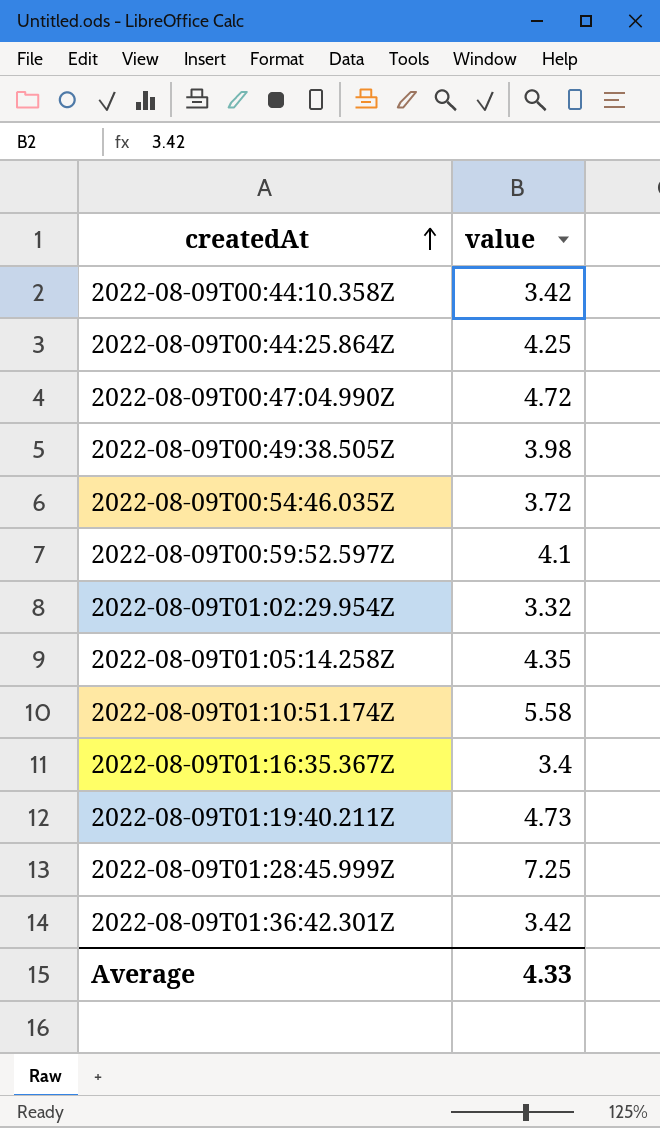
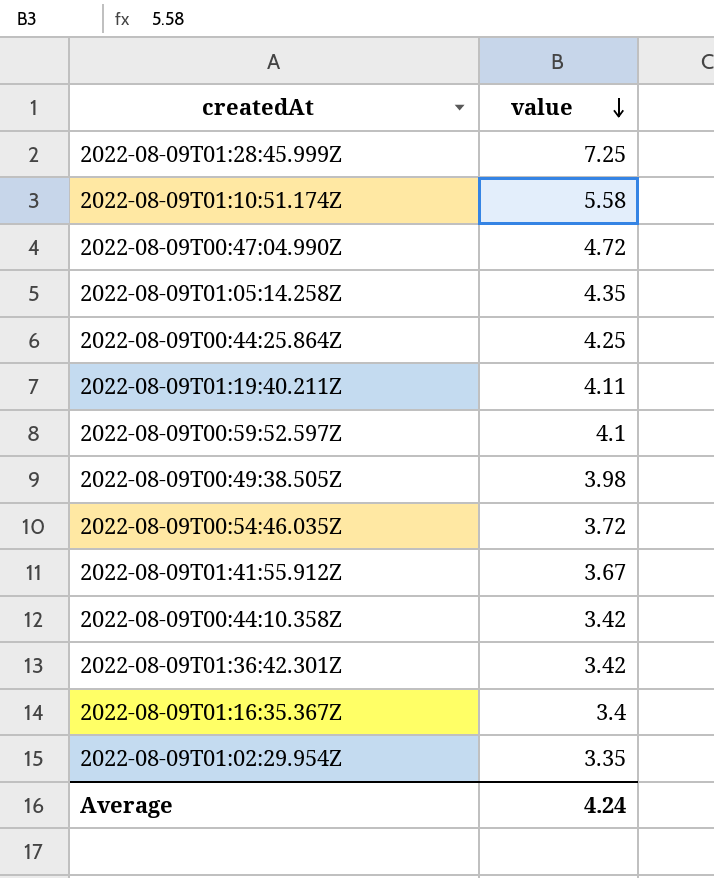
row order: createdAt ascending -> value descending
2022-08-09T01:19:40.211Z | value: 4.73 -> 4.11
row 2022-08-09T01:41:55.912Z: none -> 3.67
2022-08-09T01:02:29.954Z | value: 3.32 -> 3.35
Average | value: 4.33 -> 4.24

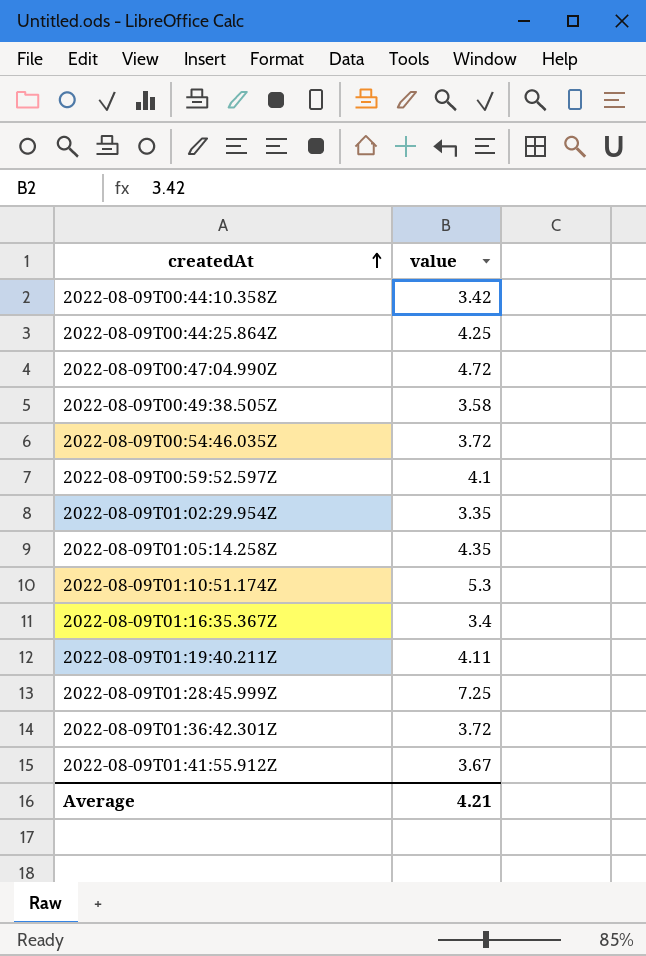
row order: value descending -> createdAt ascending
2022-08-09T00:49:38.505Z | value: 3.98 -> 3.58
2022-08-09T01:10:51.174Z | value: 5.58 -> 5.3
2022-08-09T01:36:42.301Z | value: 3.42 -> 3.72
Average | value: 4.24 -> 4.21

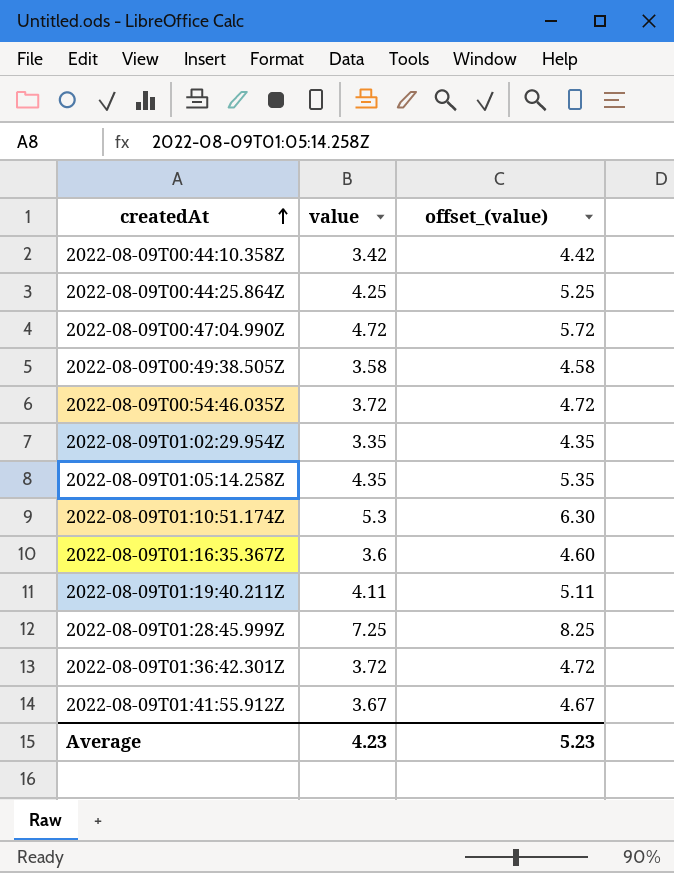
column offset_(value) | formula: none -> [value] + 1
row 2022-08-09T00:59:52.597Z: 4.1 -> none
2022-08-09T01:16:35.367Z | value: 3.4 -> 3.6
Average | value: 4.21 -> 4.23

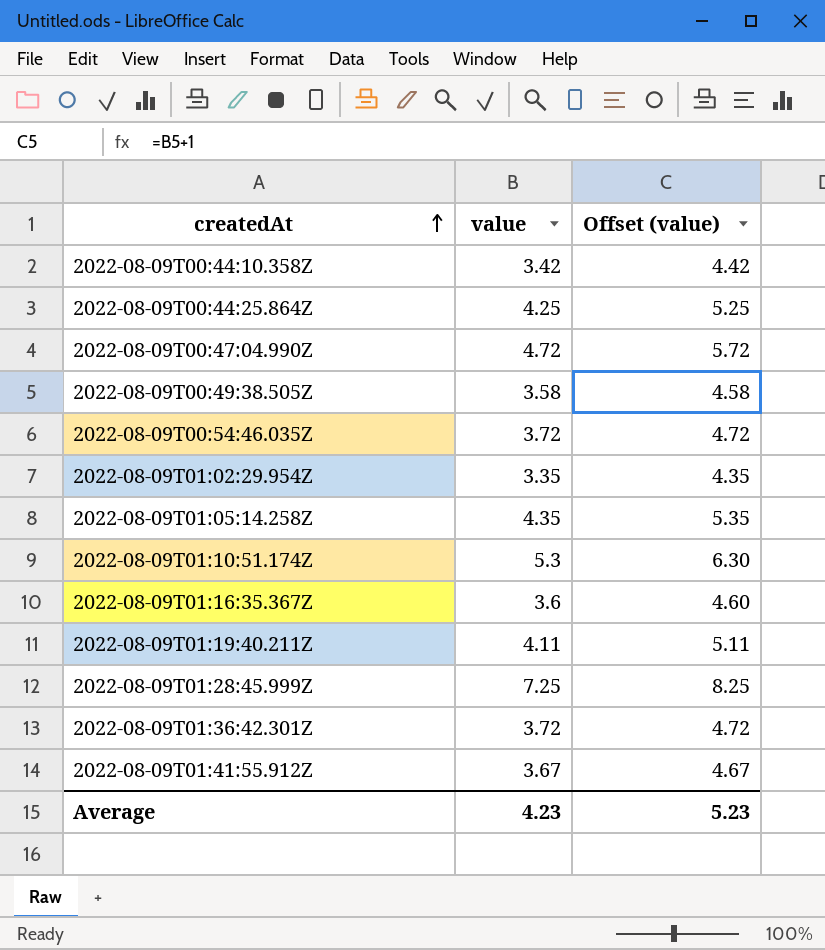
column name: offset_(value) -> Offset (value)

